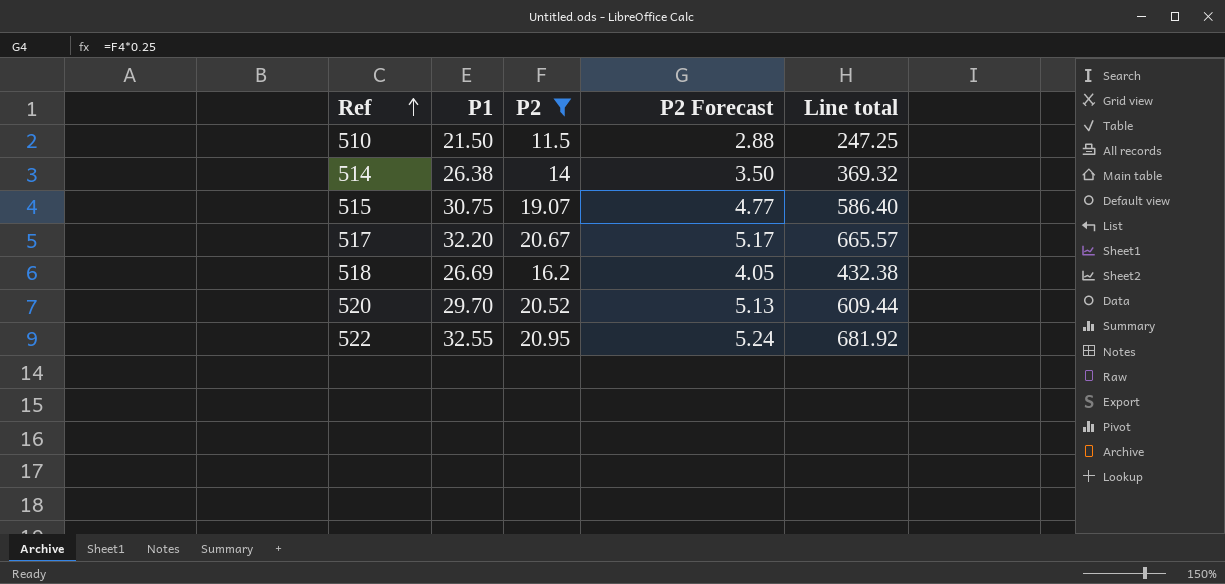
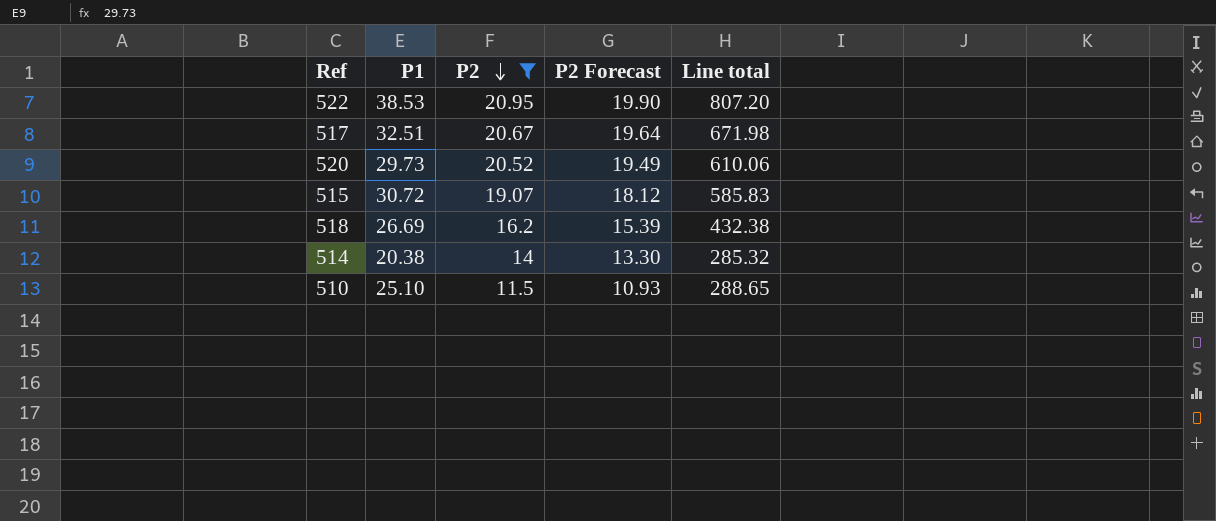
row order: Ref ascending -> P2 descending
column P2 Forecast | formula: [P2] * 0.25 -> [P2] * 0.95
522 | P1: 32.55 -> 38.53
522 | Line total: 681.92 -> 807.20
517 | P1: 32.20 -> 32.51
517 | Line total: 665.57 -> 671.98
520 | P1: 29.70 -> 29.73
520 | Line total: 609.44 -> 610.06
515 | P1: 30.75 -> 30.72
515 | Line total: 586.40 -> 585.83
514 | P1: 26.38 -> 20.38
514 | Line total: 369.32 -> 285.32
510 | P1: 21.50 -> 25.10
510 | Line total: 247.25 -> 288.65

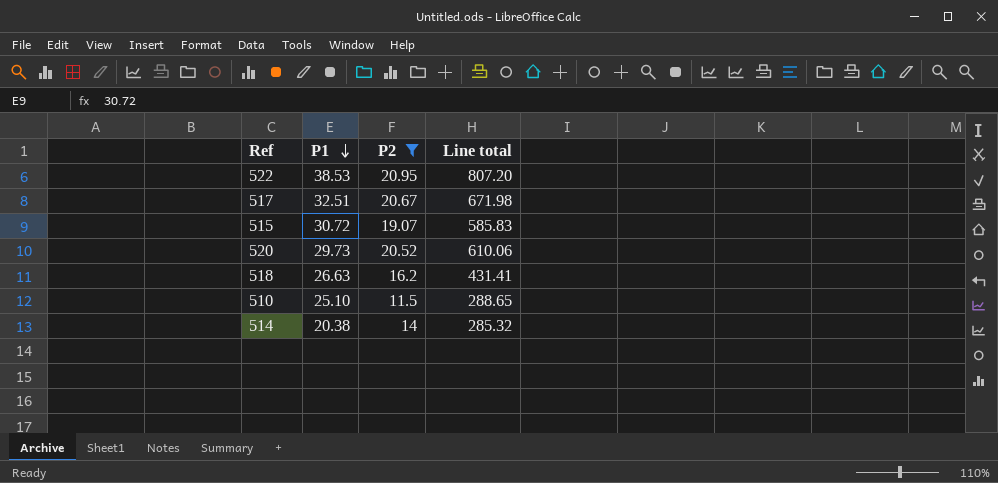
row order: P2 descending -> P1 descending
column P2 Forecast | formula: [P2] * 0.95 -> none
518 | P1: 26.69 -> 26.63
518 | Line total: 432.38 -> 431.41

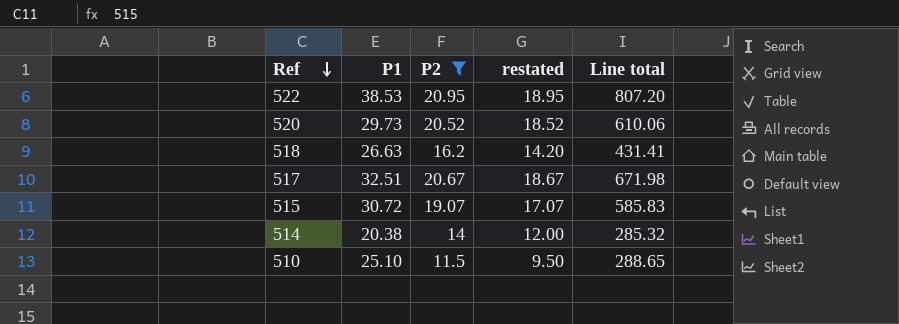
row order: P1 descending -> Ref descending
column restated | formula: none -> [P2] - 2

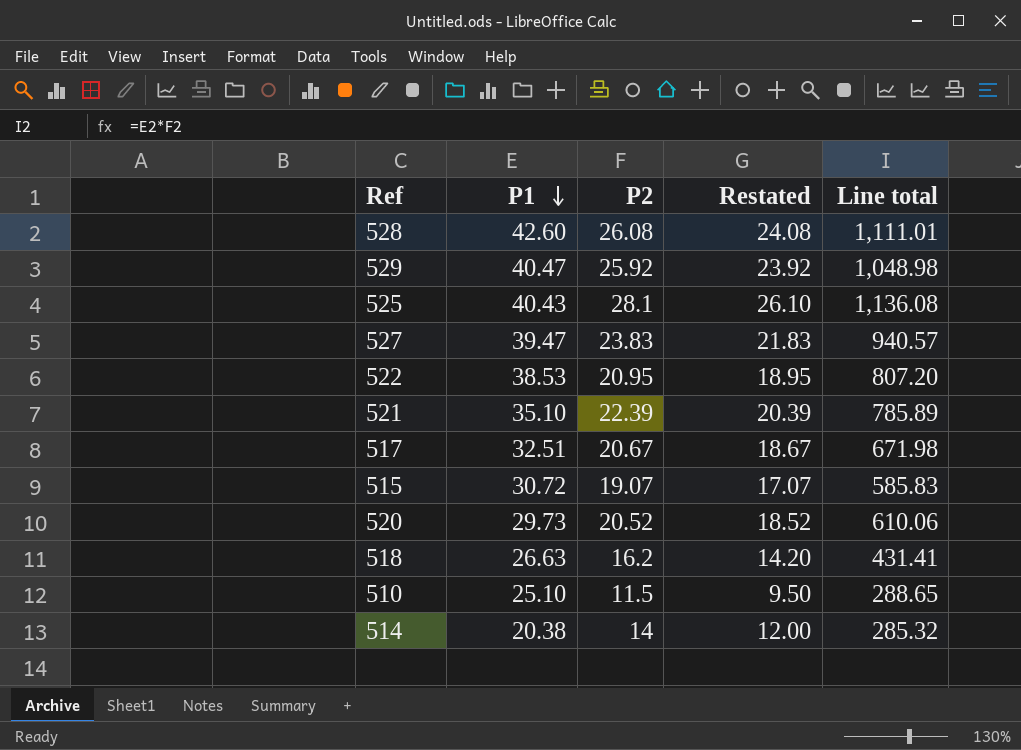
filter: P2 <= 20.95 -> none
row order: Ref descending -> P1 descending
column name: restated -> Restated

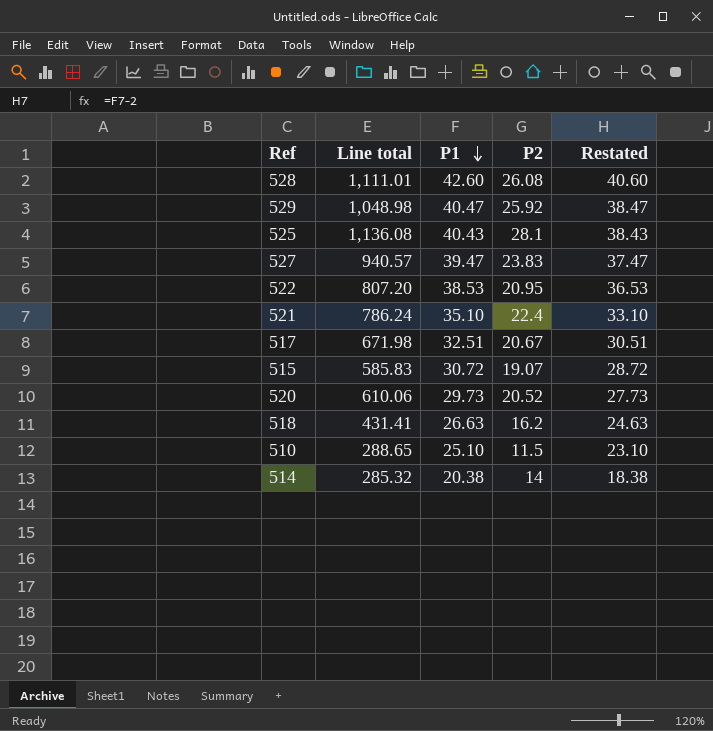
column Line total | position: 5 -> 2
column Restated | formula: [P2] - 2 -> [P1] - 2
521 | Line total: 785.89 -> 786.24
521 | P2: 22.39 -> 22.4

